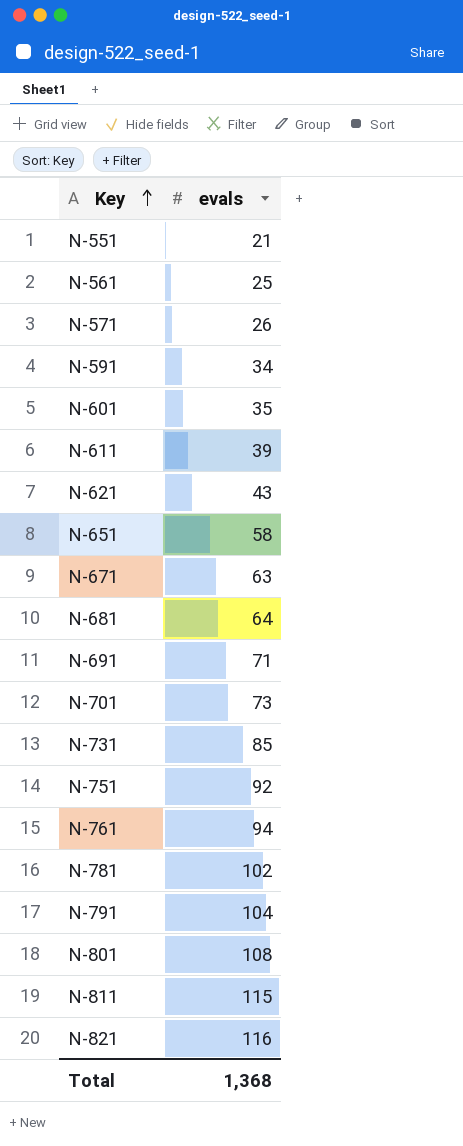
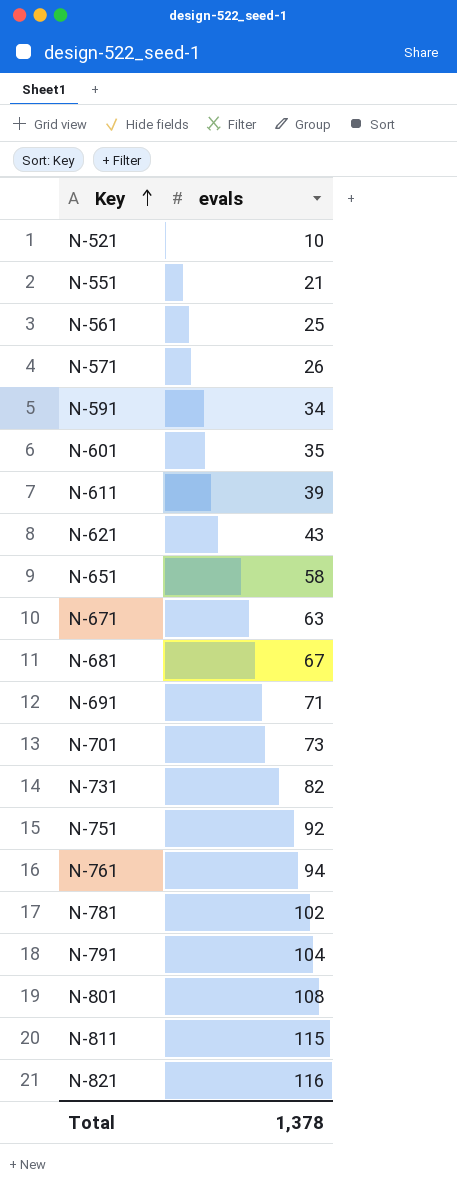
row N-521: none -> 10
N-681 | evals: 64 -> 67
N-731 | evals: 85 -> 82
Total | evals: 1,368 -> 1,378

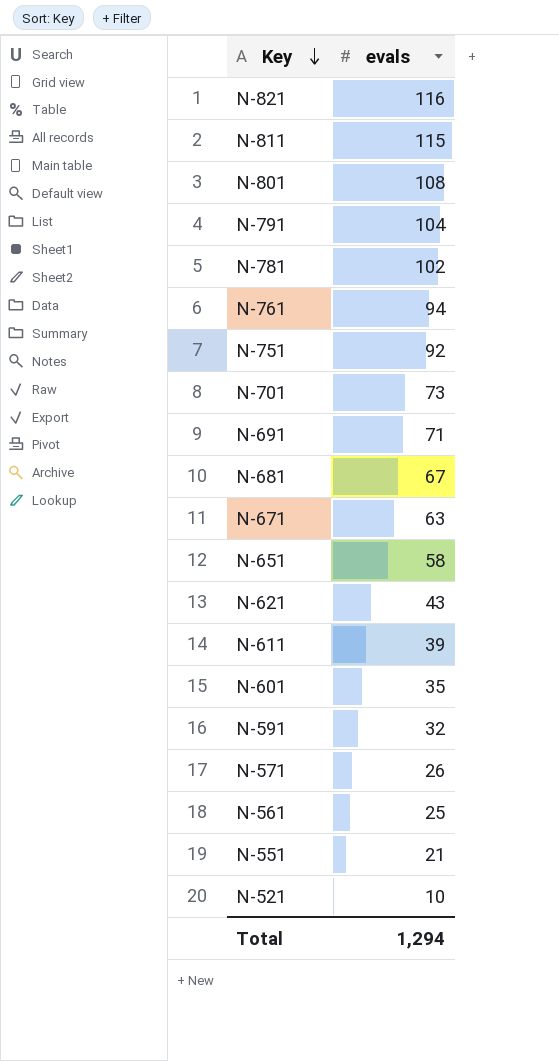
row order: Key ascending -> Key descending
row N-731: 82 -> none
N-591 | evals: 34 -> 32
Total | evals: 1,378 -> 1,294

